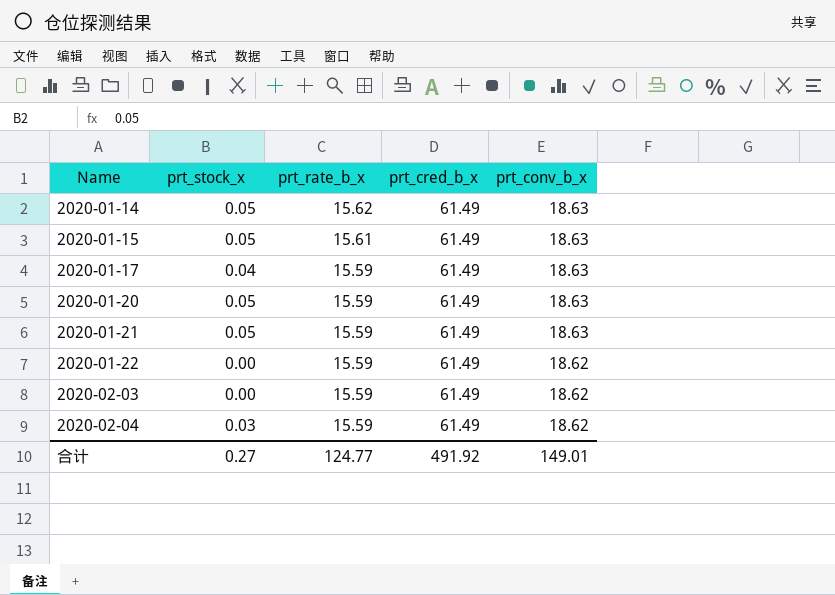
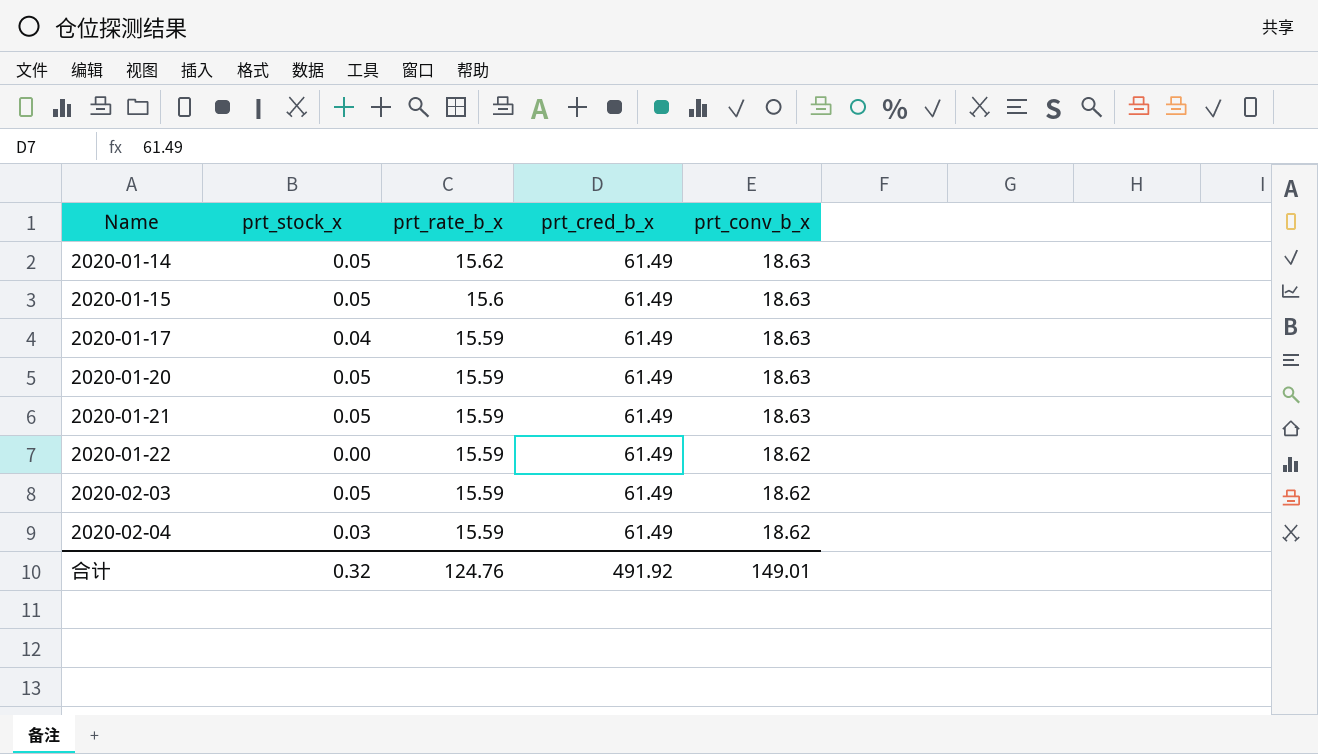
2020-01-15 | prt_rate_b_x: 15.61 -> 15.6
2020-02-03 | prt_stock_x: 0.00 -> 0.05
合计 | prt_stock_x: 0.27 -> 0.32
合计 | prt_rate_b_x: 124.77 -> 124.76

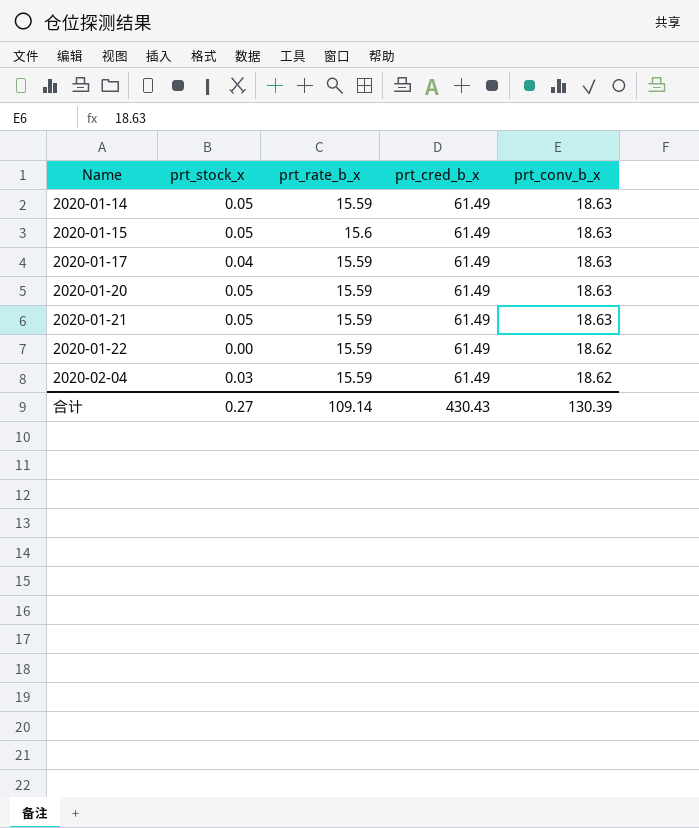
row 2020-02-03: 0.05 | 15.59 | 61.49 | 18.62 -> none
2020-01-14 | prt_rate_b_x: 15.62 -> 15.59
合计 | prt_stock_x: 0.32 -> 0.27
合计 | prt_rate_b_x: 124.76 -> 109.14
合计 | prt_cred_b_x: 491.92 -> 430.43
合计 | prt_conv_b_x: 149.01 -> 130.39

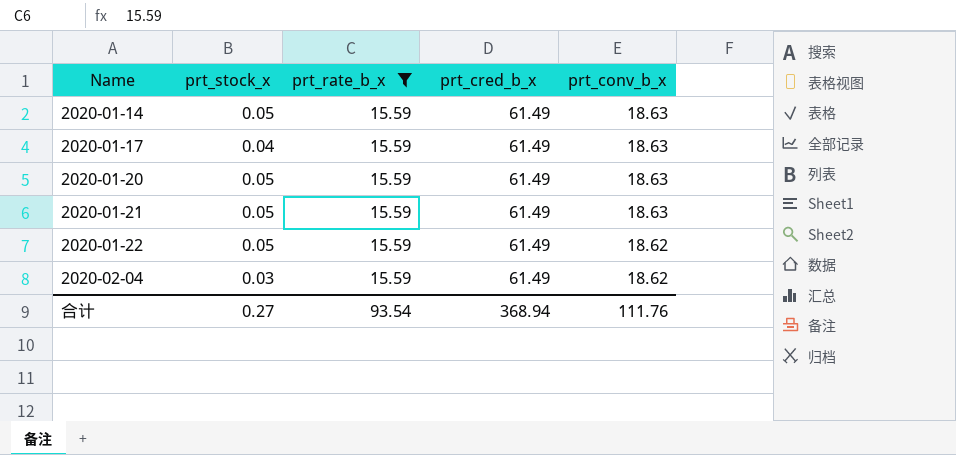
filter: none -> prt_rate_b_x = 15.59
2020-01-22 | prt_stock_x: 0.00 -> 0.05
合计 | prt_rate_b_x: 109.14 -> 93.54
合计 | prt_cred_b_x: 430.43 -> 368.94
合计 | prt_conv_b_x: 130.39 -> 111.76

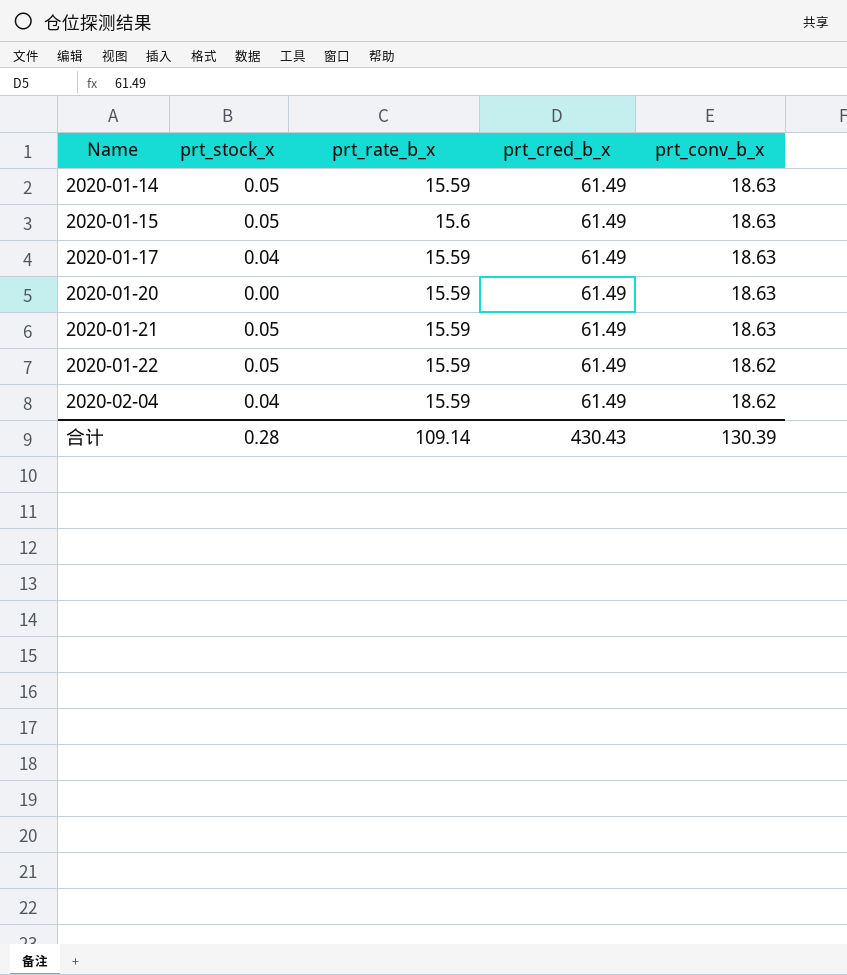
filter: prt_rate_b_x = 15.59 -> none
2020-01-20 | prt_stock_x: 0.05 -> 0.00
2020-02-04 | prt_stock_x: 0.03 -> 0.04
合计 | prt_stock_x: 0.27 -> 0.28
合计 | prt_rate_b_x: 93.54 -> 109.14
合计 | prt_cred_b_x: 368.94 -> 430.43
合计 | prt_conv_b_x: 111.76 -> 130.39

